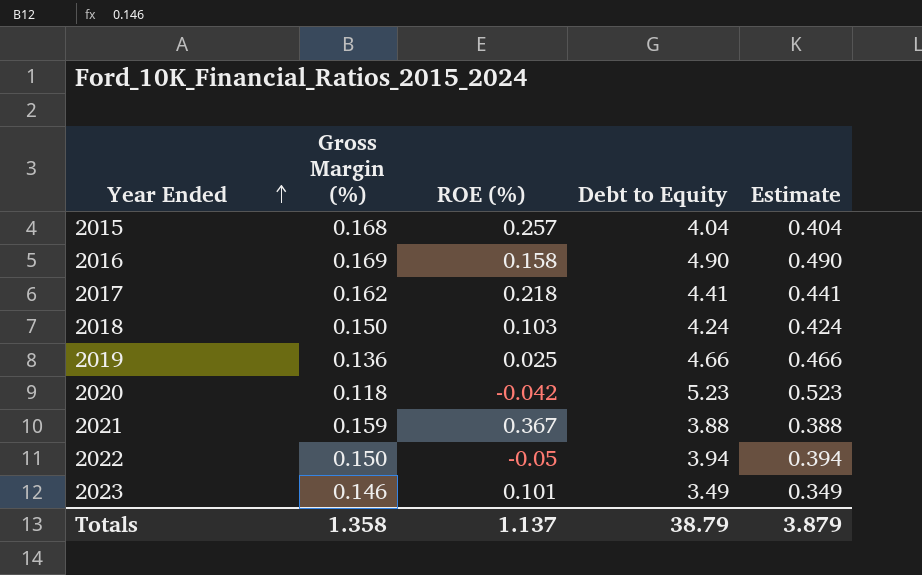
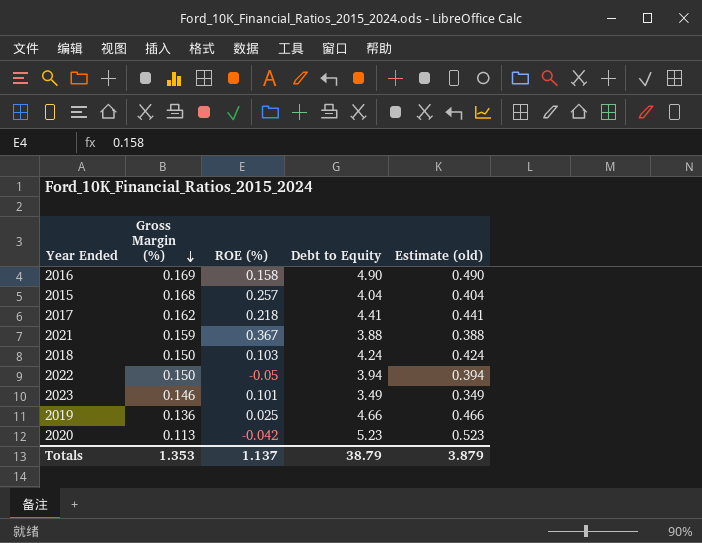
row order: Year Ended ascending -> Gross Margin (%) descending
column name: Estimate -> Estimate (old)
2020 | Gross Margin (%): 0.118 -> 0.113
Totals | Gross Margin (%): 1.358 -> 1.353

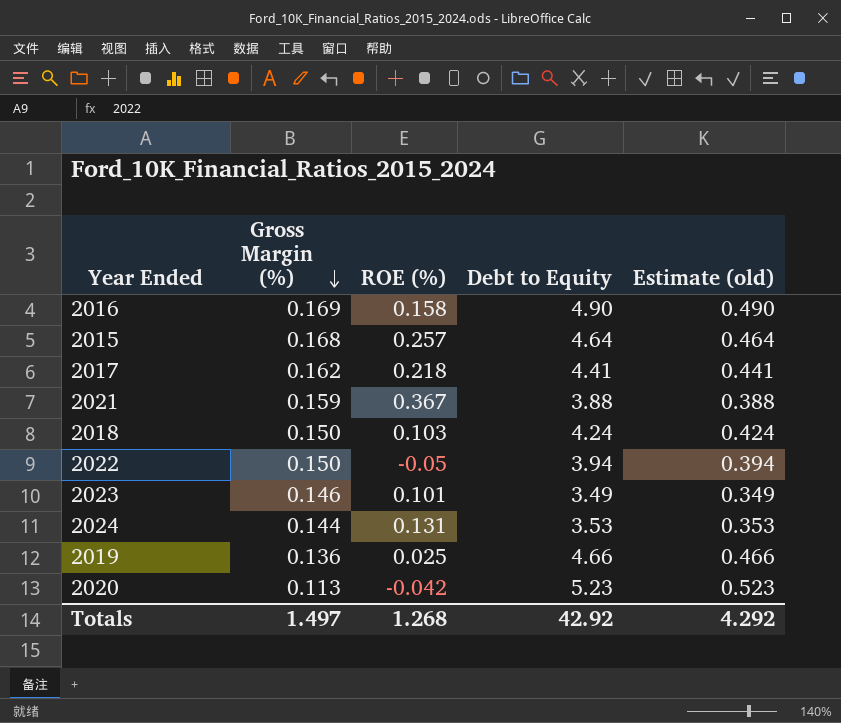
2015 | Debt to Equity: 4.04 -> 4.64
2015 | Estimate (old): 0.404 -> 0.464
row 2024: none -> 0.144 | 0.131 | 3.53 | 0.353
Totals | Gross Margin (%): 1.353 -> 1.497
Totals | ROE (%): 1.137 -> 1.268
Totals | Debt to Equity: 38.79 -> 42.92
Totals | Estimate (old): 3.879 -> 4.292

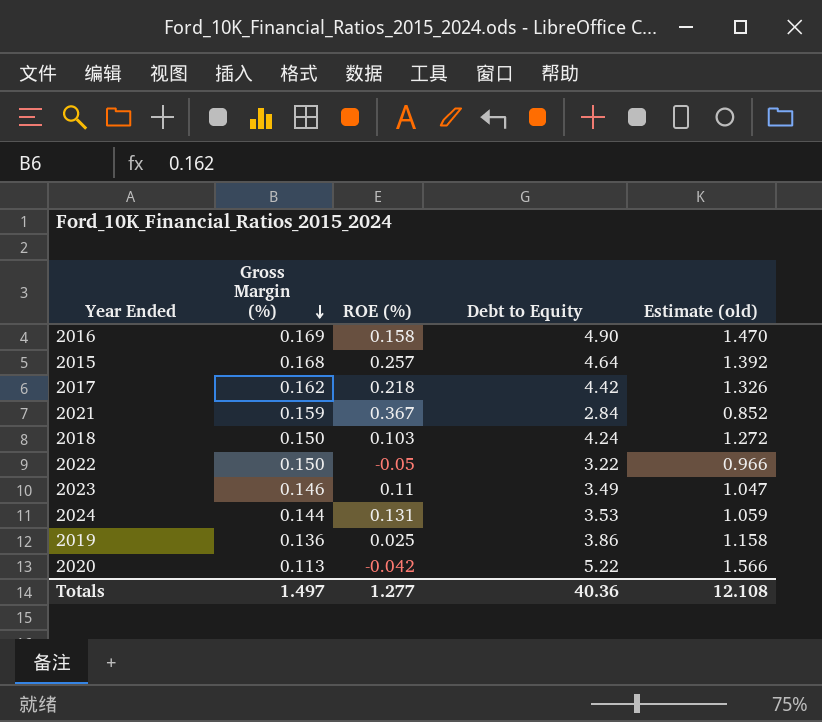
column Estimate (old) | formula: [Debt to Equity] * 0.1 -> [Debt to Equity] * 0.3
2017 | Debt to Equity: 4.41 -> 4.42
2021 | Debt to Equity: 3.88 -> 2.84
2022 | Debt to Equity: 3.94 -> 3.22
2023 | ROE (%): 0.101 -> 0.11
2019 | Debt to Equity: 4.66 -> 3.86
2020 | Debt to Equity: 5.23 -> 5.22
Totals | ROE (%): 1.268 -> 1.277
Totals | Debt to Equity: 42.92 -> 40.36
Totals | Estimate (old): 4.292 -> 12.108

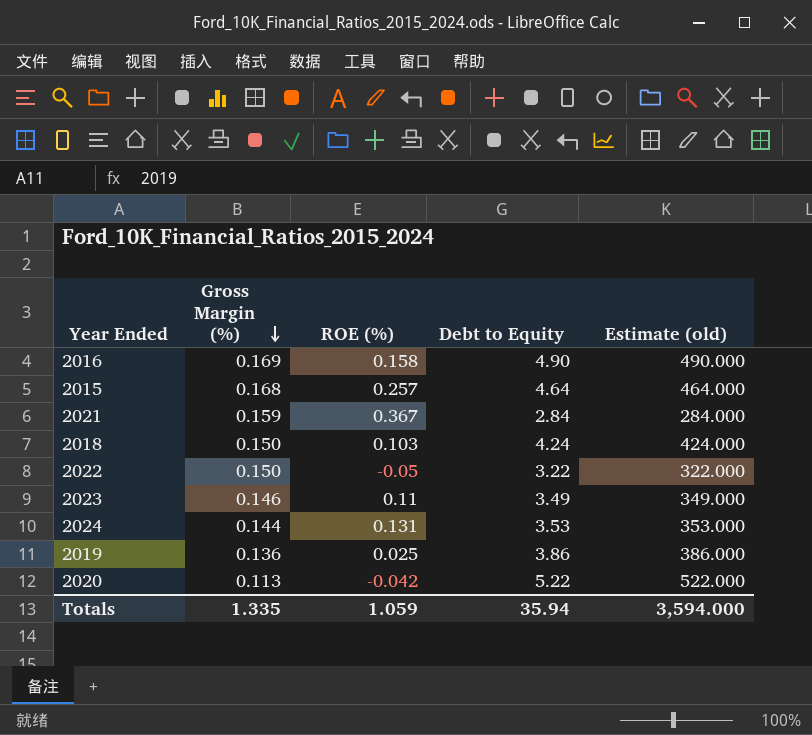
column Estimate (old) | formula: [Debt to Equity] * 0.3 -> [Debt to Equity] * 100
row 2017: 0.162 | 0.218 | 4.42 | 1.326 -> none
Totals | Gross Margin (%): 1.497 -> 1.335
Totals | ROE (%): 1.277 -> 1.059
Totals | Debt to Equity: 40.36 -> 35.94
Totals | Estimate (old): 12.108 -> 3,594.000

